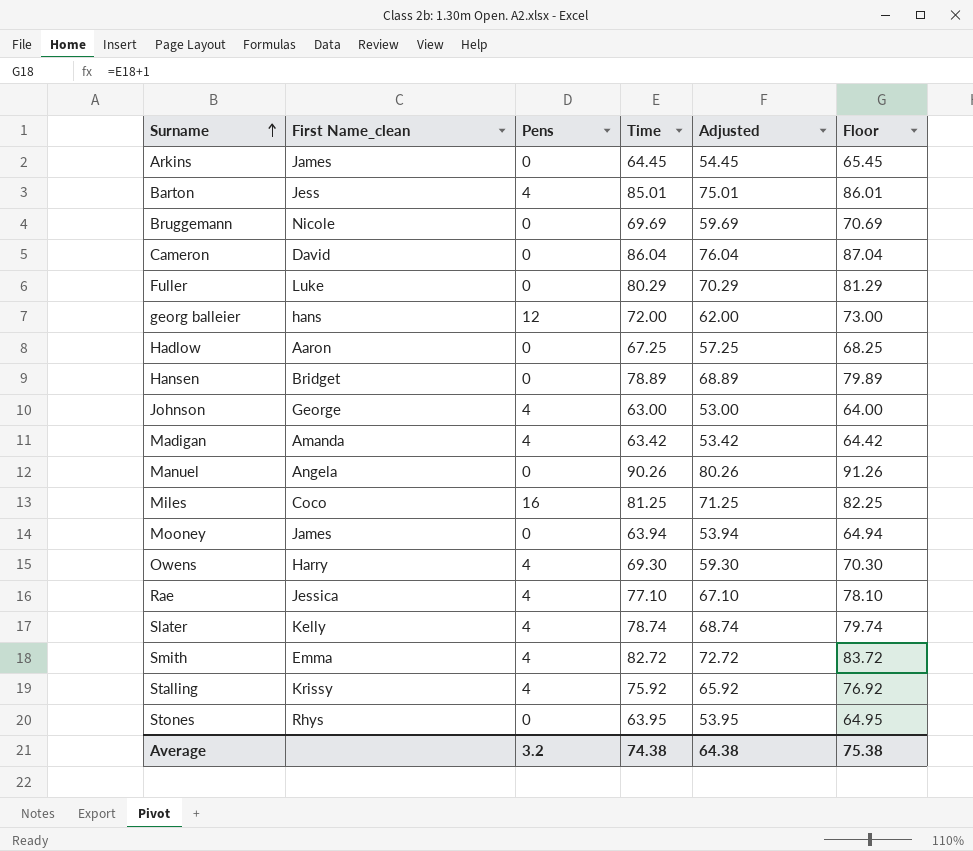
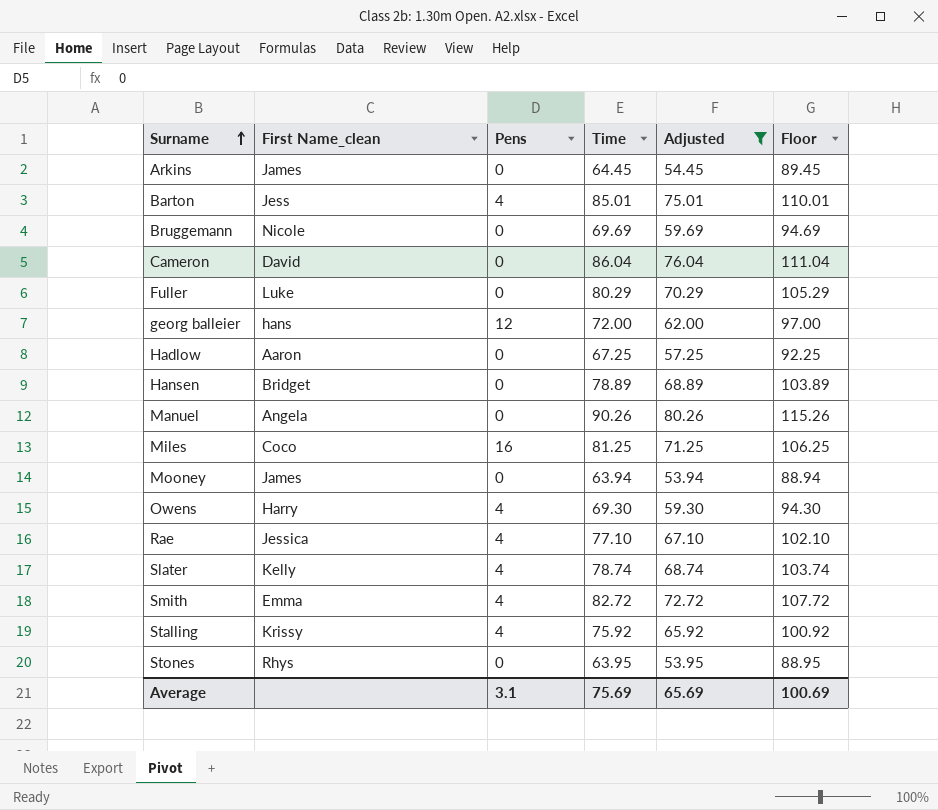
filter: none -> Adjusted >= 53.94
column Floor | formula: [Time] + 1 -> [Time] + 25
Average | Pens: 3.2 -> 3.1
Average | Time: 74.38 -> 75.69
Average | Adjusted: 64.38 -> 65.69
Average | Floor: 75.38 -> 100.69

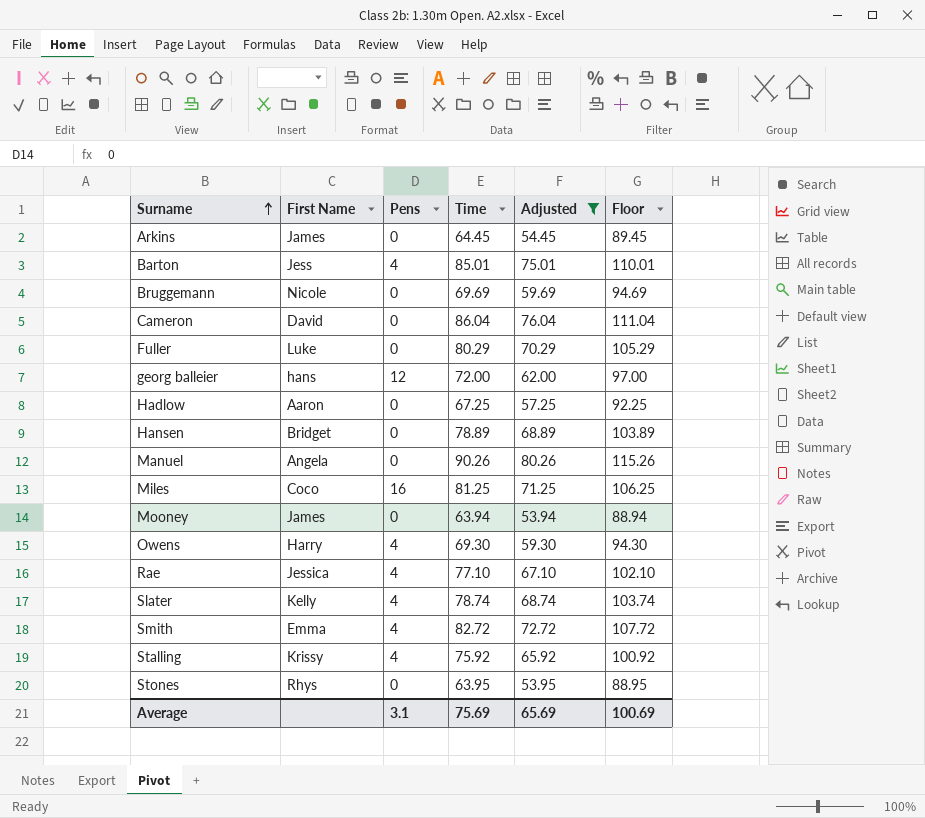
column name: First Name_clean -> First Name

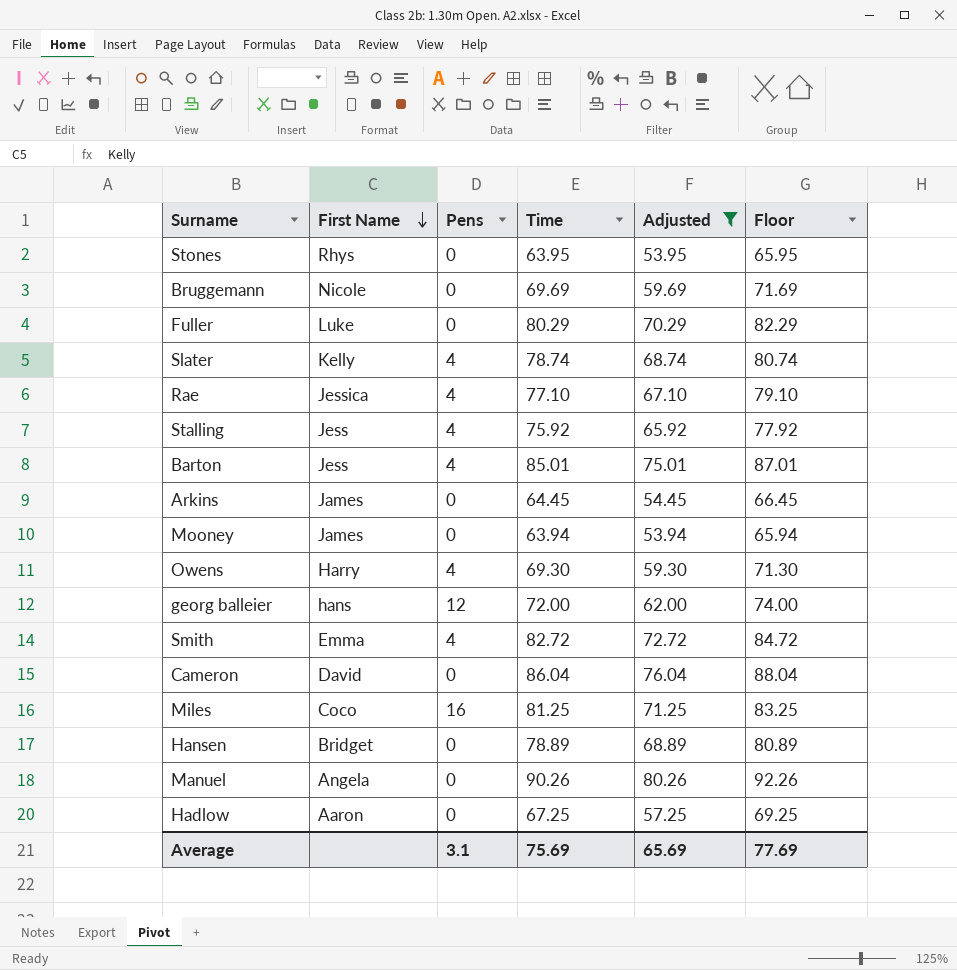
row order: Surname ascending -> First Name descending
column Floor | formula: [Time] + 25 -> [Time] + 2
Stalling | First Name: Krissy -> Jess
Average | Floor: 100.69 -> 77.69

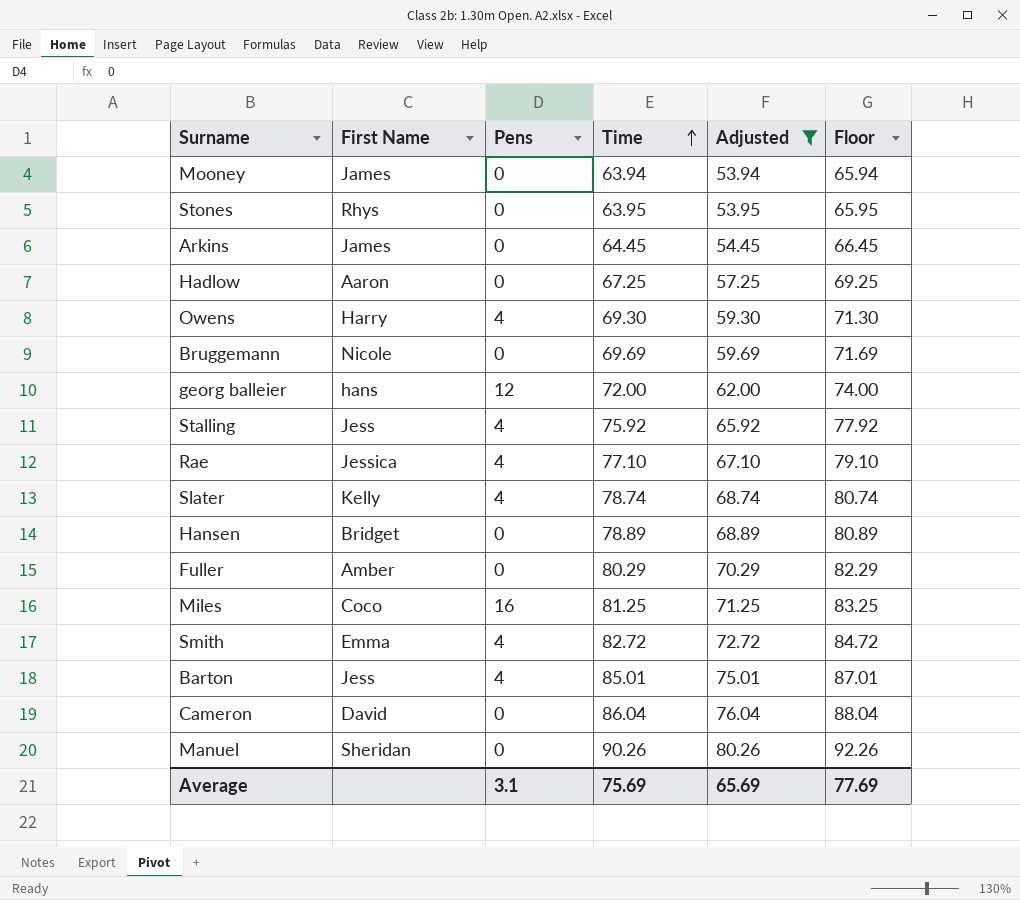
row order: First Name descending -> Time ascending
Fuller | First Name: Luke -> Amber
Manuel | First Name: Angela -> Sheridan

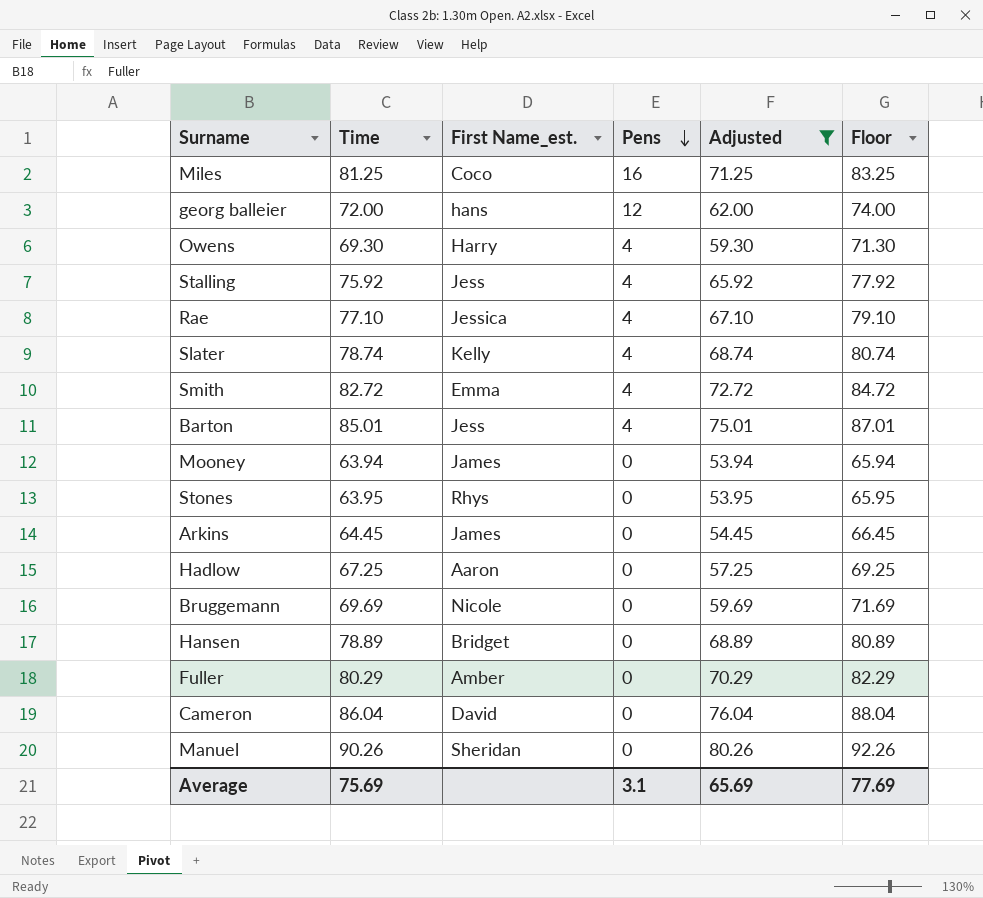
row order: Time ascending -> Pens descending
column Time | position: 4 -> 2
column name: First Name -> First Name_est.

